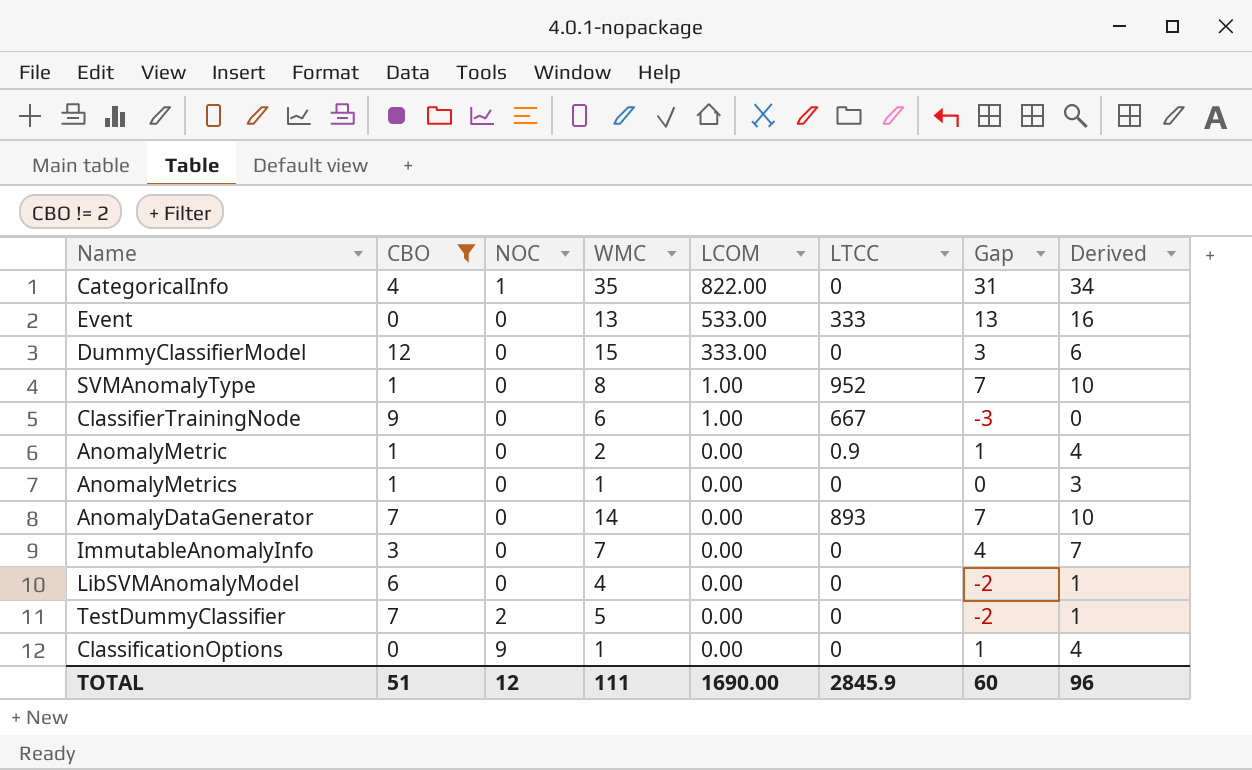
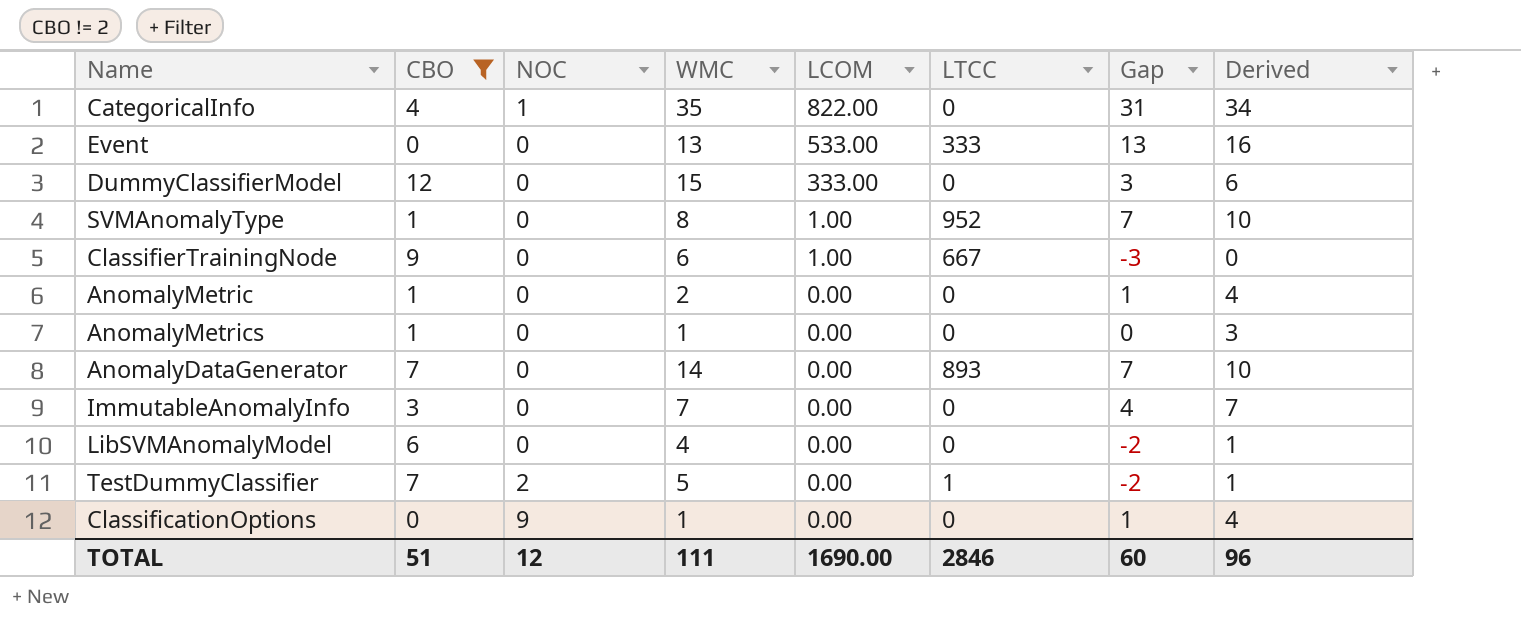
AnomalyMetric | LTCC: 0.9 -> 0
TestDummyClassifier | LTCC: 0 -> 1
TOTAL | LTCC: 2845.9 -> 2846

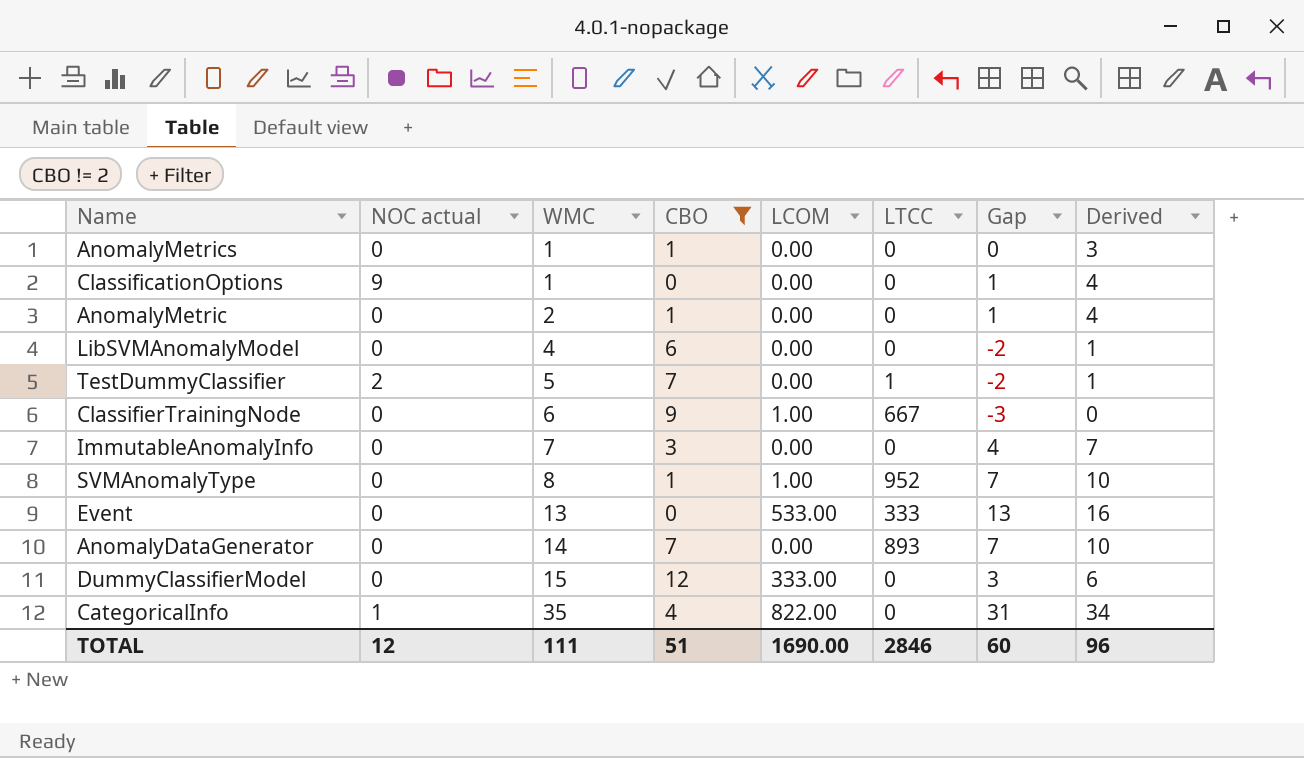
row order: LCOM descending -> WMC ascending
column name: NOC -> NOC actual
column CBO | position: 2 -> 4

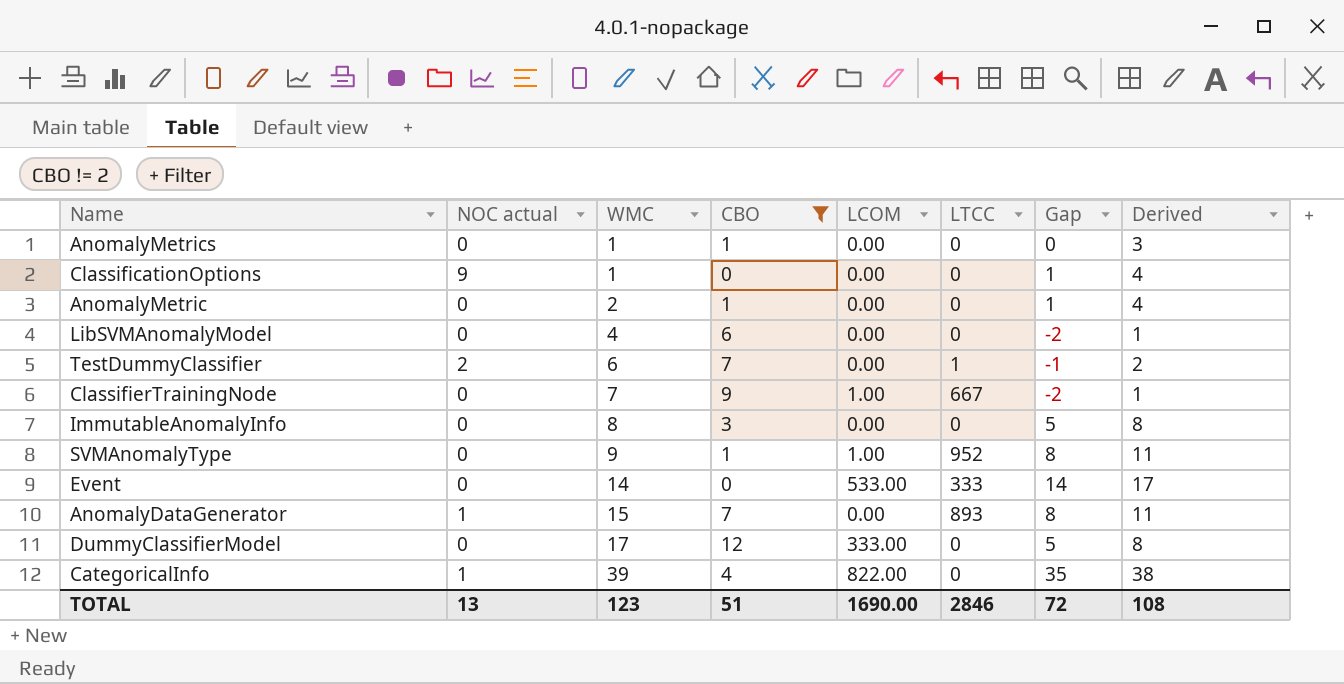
TestDummyClassifier | WMC: 5 -> 6
TestDummyClassifier | Gap: -2 -> -1
TestDummyClassifier | Derived: 1 -> 2
ClassifierTrainingNode | WMC: 6 -> 7
ClassifierTrainingNode | Gap: -3 -> -2
ClassifierTrainingNode | Derived: 0 -> 1
ImmutableAnomalyInfo | WMC: 7 -> 8
ImmutableAnomalyInfo | Gap: 4 -> 5
ImmutableAnomalyInfo | Derived: 7 -> 8
SVMAnomalyType | WMC: 8 -> 9
SVMAnomalyType | Gap: 7 -> 8
SVMAnomalyType | Derived: 10 -> 11
Event | WMC: 13 -> 14
Event | Gap: 13 -> 14
Event | Derived: 16 -> 17
AnomalyDataGenerator | NOC actual: 0 -> 1
AnomalyDataGenerator | WMC: 14 -> 15
AnomalyDataGenerator | Gap: 7 -> 8
AnomalyDataGenerator | Derived: 10 -> 11
DummyClassifierModel | WMC: 15 -> 17
DummyClassifierModel | Gap: 3 -> 5
DummyClassifierModel | Derived: 6 -> 8
CategoricalInfo | WMC: 35 -> 39
CategoricalInfo | Gap: 31 -> 35
CategoricalInfo | Derived: 34 -> 38
TOTAL | NOC actual: 12 -> 13
TOTAL | WMC: 111 -> 123
TOTAL | Gap: 60 -> 72
TOTAL | Derived: 96 -> 108

